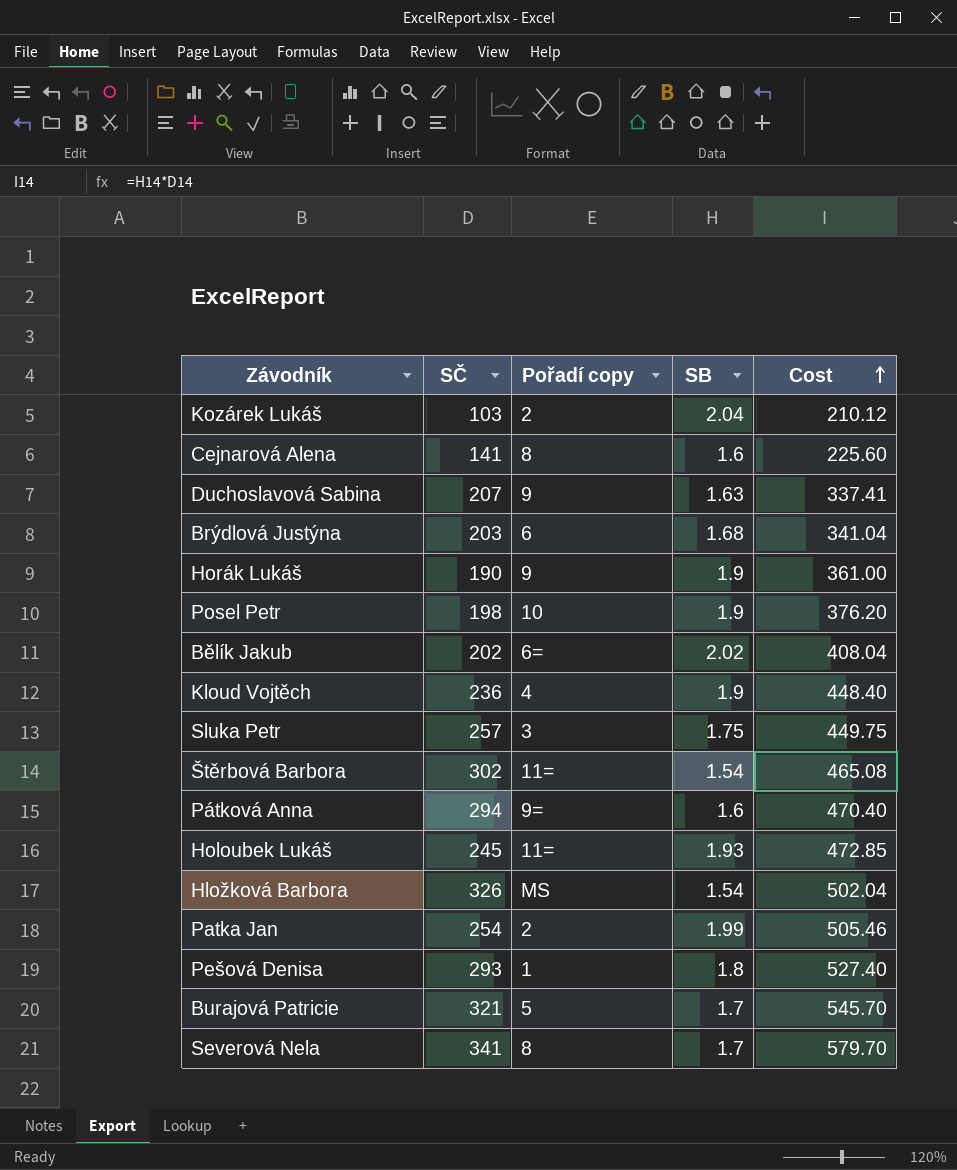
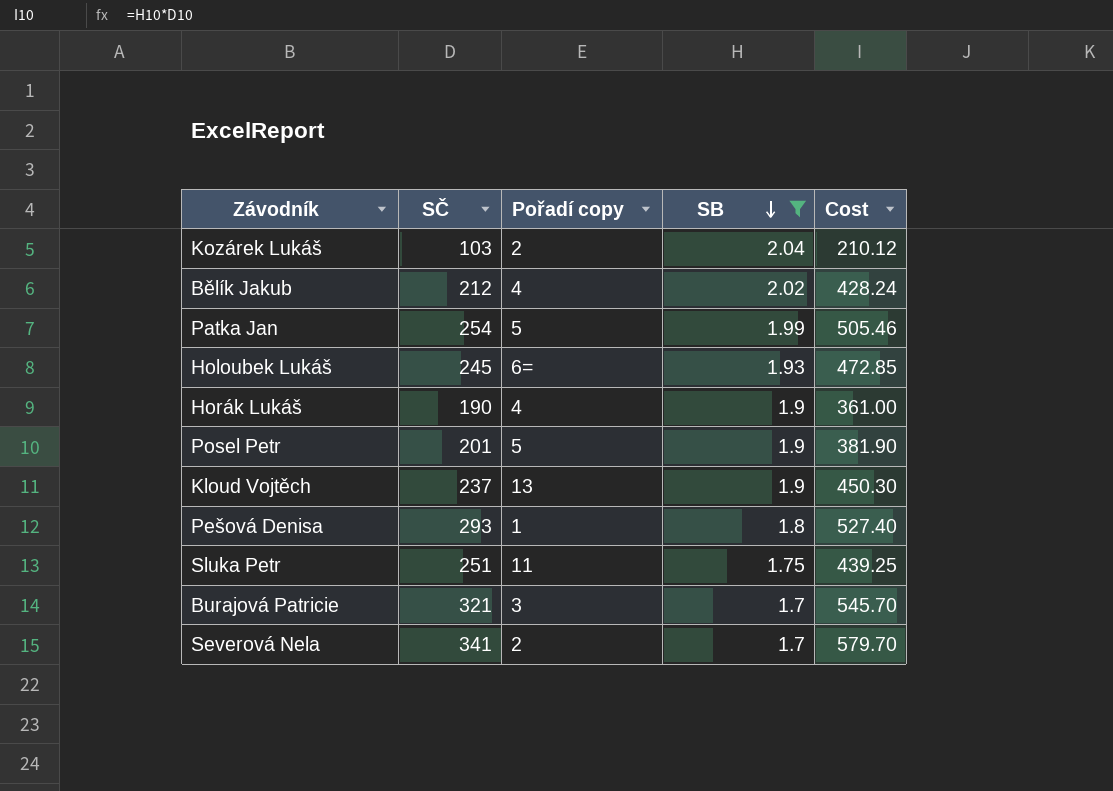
filter: none -> SB >= 1.7
row order: Cost ascending -> SB descending
Bělík Jakub | SČ: 202 -> 212
Bělík Jakub | Pořadí copy: 6= -> 4
Bělík Jakub | Cost: 408.04 -> 428.24
Patka Jan | Pořadí copy: 2 -> 5
Holoubek Lukáš | Pořadí copy: 11= -> 6=
Horák Lukáš | Pořadí copy: 9 -> 4
Posel Petr | SČ: 198 -> 201
Posel Petr | Pořadí copy: 10 -> 5
Posel Petr | Cost: 376.20 -> 381.90
Kloud Vojtěch | SČ: 236 -> 237
Kloud Vojtěch | Pořadí copy: 4 -> 13
Kloud Vojtěch | Cost: 448.40 -> 450.30
Sluka Petr | SČ: 257 -> 251
Sluka Petr | Pořadí copy: 3 -> 11
Sluka Petr | Cost: 449.75 -> 439.25
Burajová Patricie | Pořadí copy: 5 -> 3
Severová Nela | Pořadí copy: 8 -> 2

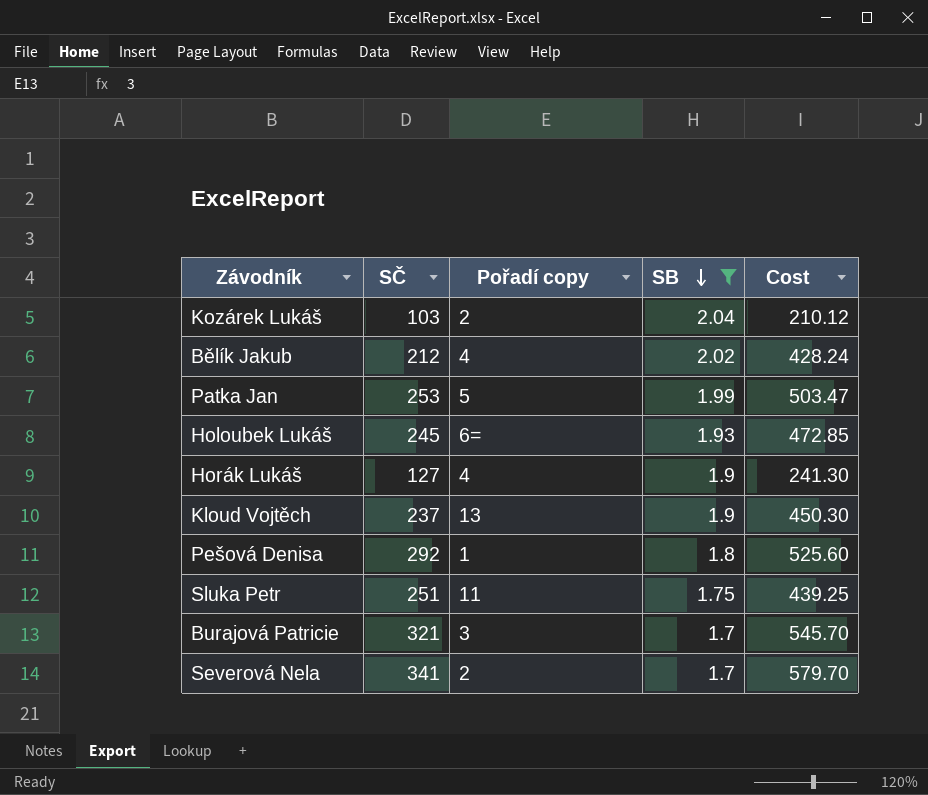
row Posel Petr: 201 | 5 | 1.9 | 381.90 -> none
Patka Jan | SČ: 254 -> 253
Patka Jan | Cost: 505.46 -> 503.47
Horák Lukáš | SČ: 190 -> 127
Horák Lukáš | Cost: 361.00 -> 241.30
Pešová Denisa | SČ: 293 -> 292
Pešová Denisa | Cost: 527.40 -> 525.60

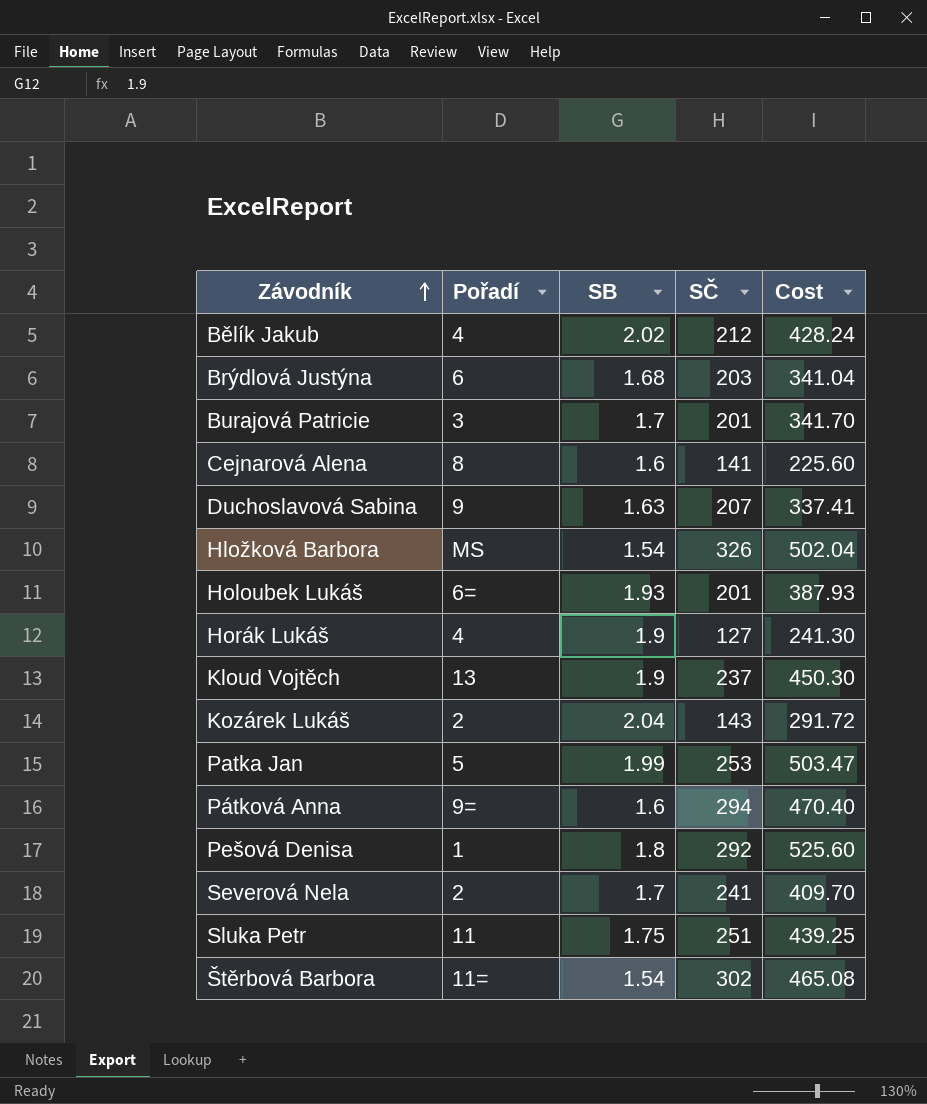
filter: SB >= 1.7 -> none
row order: SB descending -> Závodník ascending
column name: Pořadí copy -> Pořadí
column SČ | position: 2 -> 4
Burajová Patricie | SČ: 321 -> 201
Burajová Patricie | Cost: 545.70 -> 341.70
Holoubek Lukáš | SČ: 245 -> 201
Holoubek Lukáš | Cost: 472.85 -> 387.93
Kozárek Lukáš | SČ: 103 -> 143
Kozárek Lukáš | Cost: 210.12 -> 291.72
Severová Nela | SČ: 341 -> 241
Severová Nela | Cost: 579.70 -> 409.70

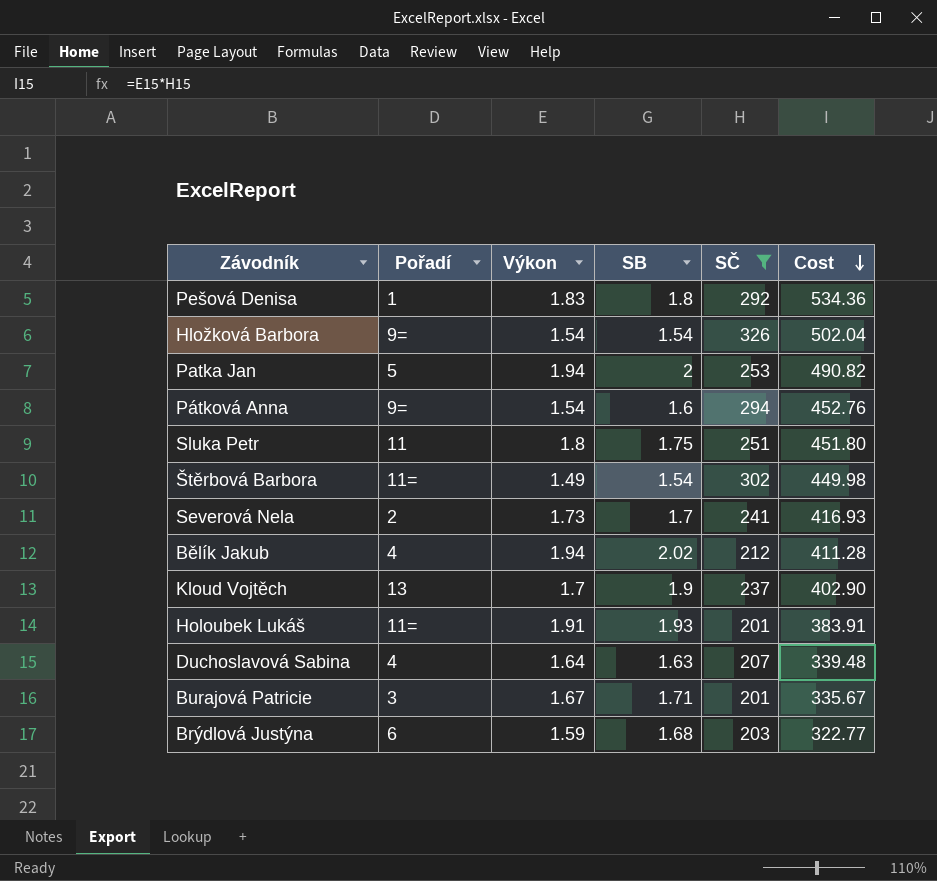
filter: none -> SČ >= 201
row order: Závodník ascending -> Cost descending
column Výkon | position: none -> 3
column Cost | formula: [SB] * [SČ] -> [Výkon] * [SČ]
Hložková Barbora | Pořadí: MS -> 9=
Patka Jan | SB: 1.99 -> 2
Holoubek Lukáš | Pořadí: 6= -> 11=
Duchoslavová Sabina | Pořadí: 9 -> 4
Burajová Patricie | SB: 1.7 -> 1.71

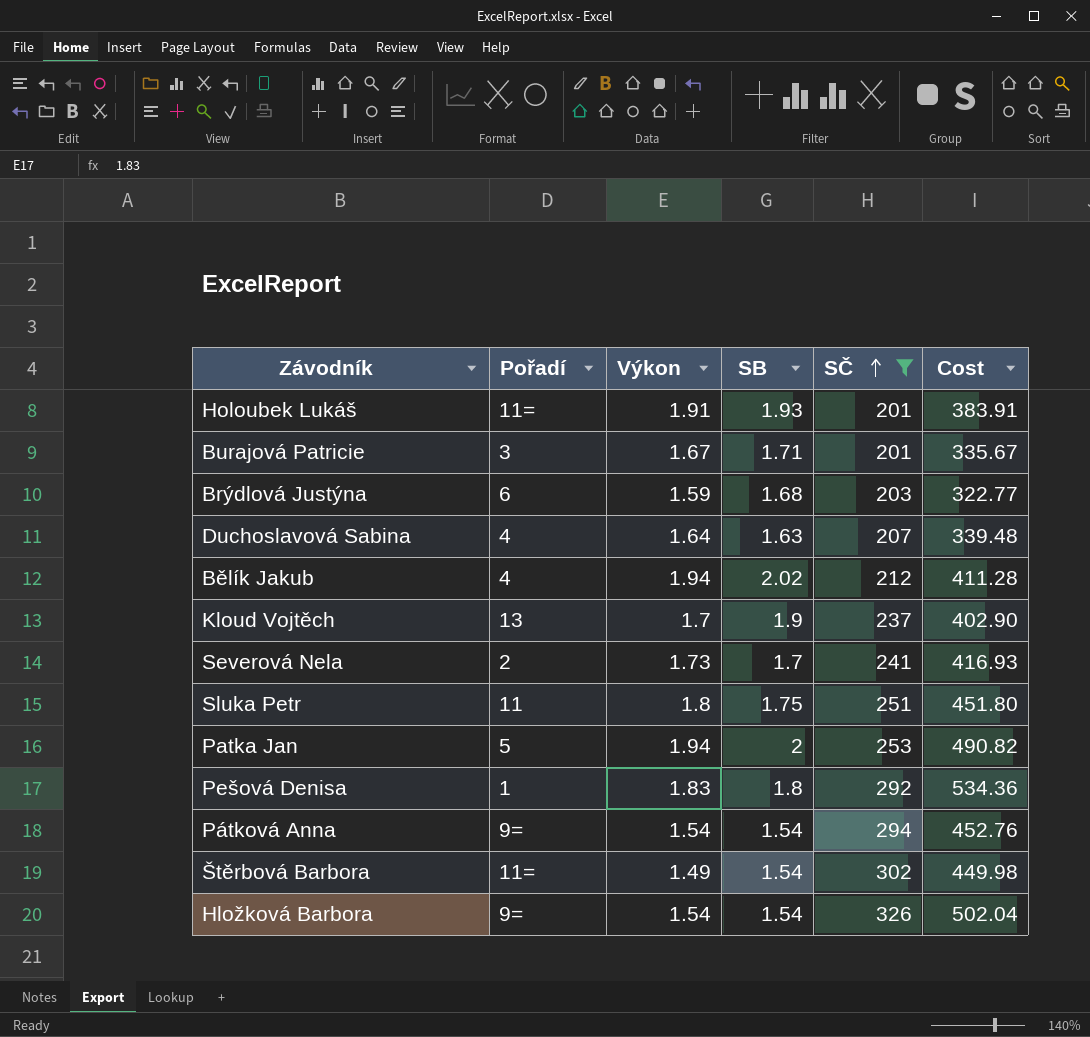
row order: Cost descending -> SČ ascending
Pátková Anna | SB: 1.6 -> 1.54

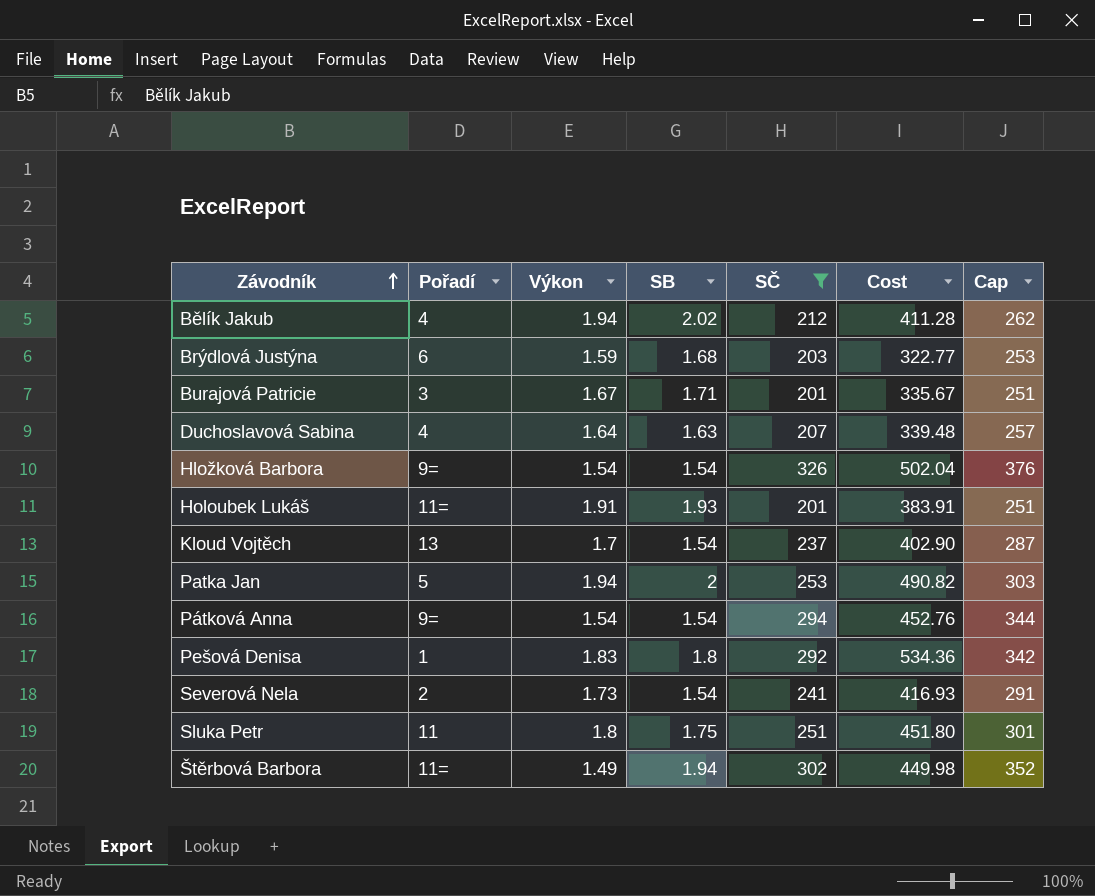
row order: SČ ascending -> Závodník ascending
column Cap | formula: none -> [SČ] + 50
Kloud Vojtěch | SB: 1.9 -> 1.54
Severová Nela | SB: 1.7 -> 1.54
Štěrbová Barbora | SB: 1.54 -> 1.94

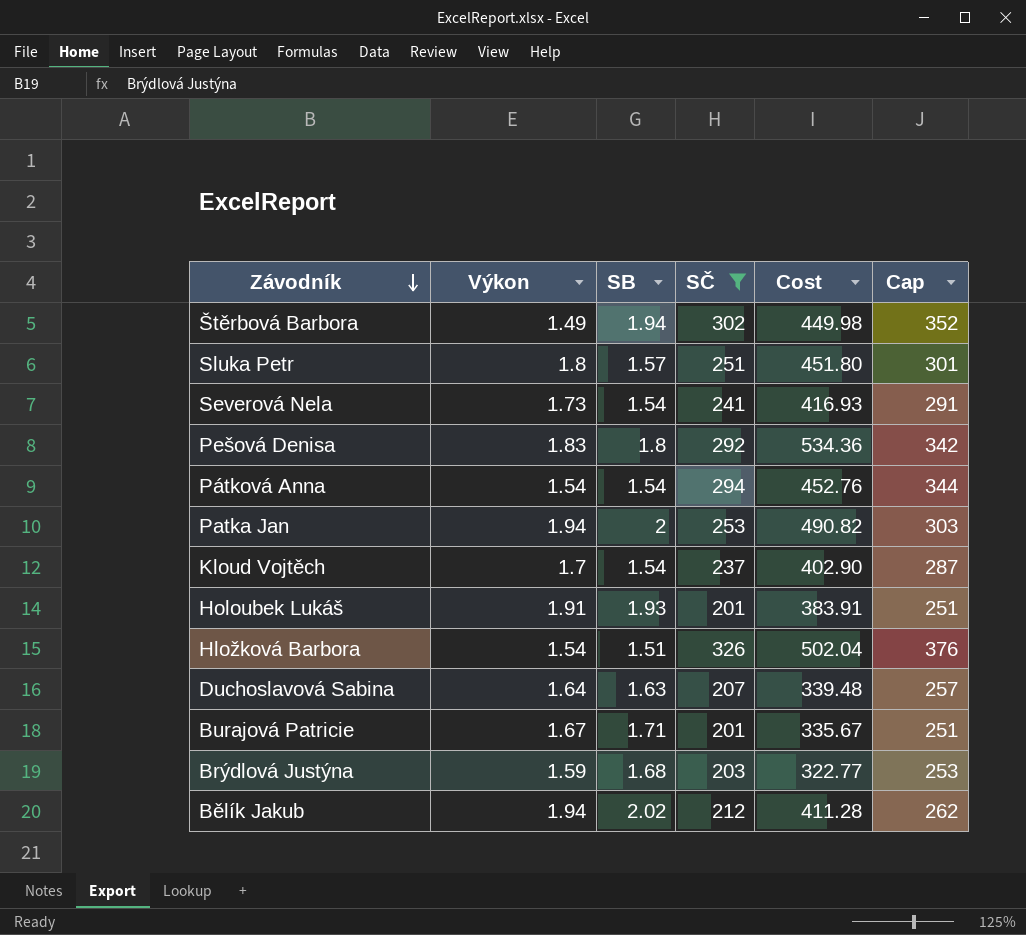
row order: Závodník ascending -> Závodník descending
column Pořadí | position: 2 -> none
Sluka Petr | SB: 1.75 -> 1.57
Hložková Barbora | SB: 1.54 -> 1.51

